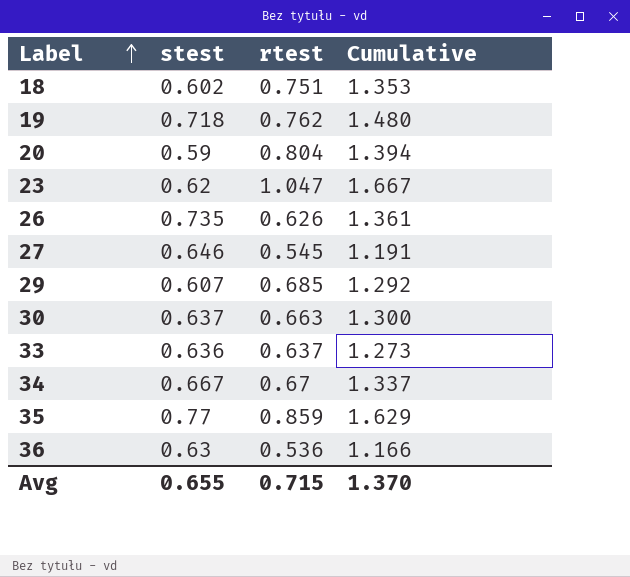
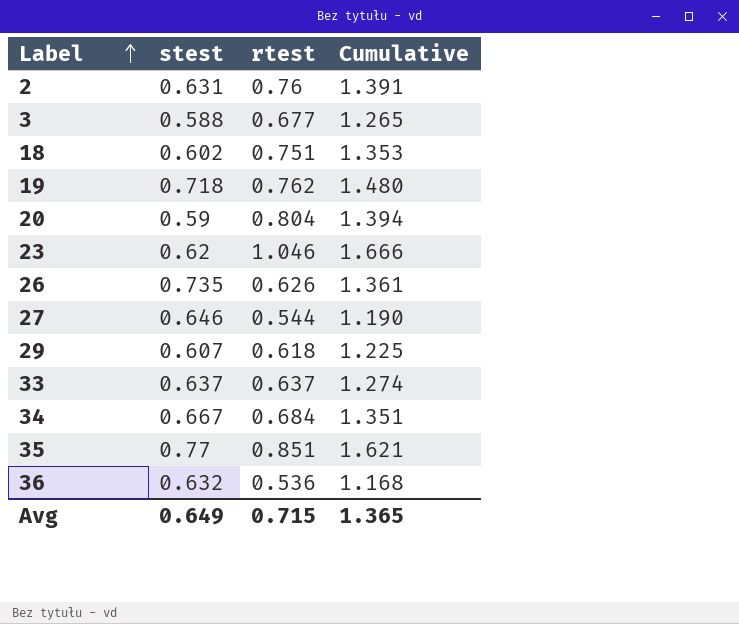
row 30: 0.637 | 0.663 | 1.300 -> none
row 2: none -> 0.631 | 0.76 | 1.391
row 3: none -> 0.588 | 0.677 | 1.265
23 | rtest: 1.047 -> 1.046
23 | Cumulative: 1.667 -> 1.666
27 | rtest: 0.545 -> 0.544
27 | Cumulative: 1.191 -> 1.190
29 | rtest: 0.685 -> 0.618
29 | Cumulative: 1.292 -> 1.225
33 | stest: 0.636 -> 0.637
33 | Cumulative: 1.273 -> 1.274
34 | rtest: 0.67 -> 0.684
34 | Cumulative: 1.337 -> 1.351
35 | rtest: 0.859 -> 0.851
35 | Cumulative: 1.629 -> 1.621
36 | stest: 0.63 -> 0.632
36 | Cumulative: 1.166 -> 1.168
Avg | stest: 0.655 -> 0.649
Avg | Cumulative: 1.370 -> 1.365

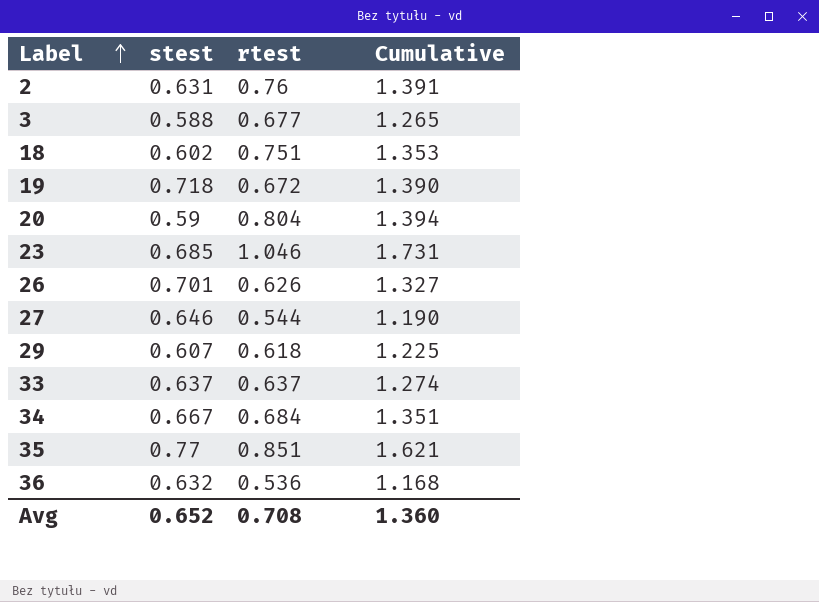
19 | rtest: 0.762 -> 0.672
19 | Cumulative: 1.480 -> 1.390
23 | stest: 0.62 -> 0.685
23 | Cumulative: 1.666 -> 1.731
26 | stest: 0.735 -> 0.701
26 | Cumulative: 1.361 -> 1.327
Avg | stest: 0.649 -> 0.652
Avg | rtest: 0.715 -> 0.708
Avg | Cumulative: 1.365 -> 1.360

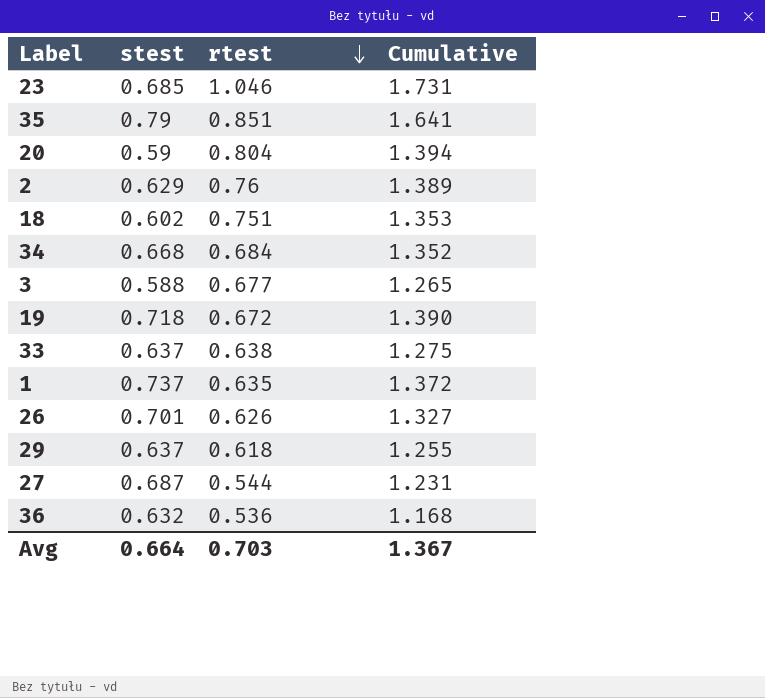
row order: Label ascending -> rtest descending
35 | stest: 0.77 -> 0.79
35 | Cumulative: 1.621 -> 1.641
2 | stest: 0.631 -> 0.629
2 | Cumulative: 1.391 -> 1.389
34 | stest: 0.667 -> 0.668
34 | Cumulative: 1.351 -> 1.352
33 | rtest: 0.637 -> 0.638
33 | Cumulative: 1.274 -> 1.275
row 1: none -> 0.737 | 0.635 | 1.372
29 | stest: 0.607 -> 0.637
29 | Cumulative: 1.225 -> 1.255
27 | stest: 0.646 -> 0.687
27 | Cumulative: 1.190 -> 1.231
Avg | stest: 0.652 -> 0.664
Avg | rtest: 0.708 -> 0.703
Avg | Cumulative: 1.360 -> 1.367

